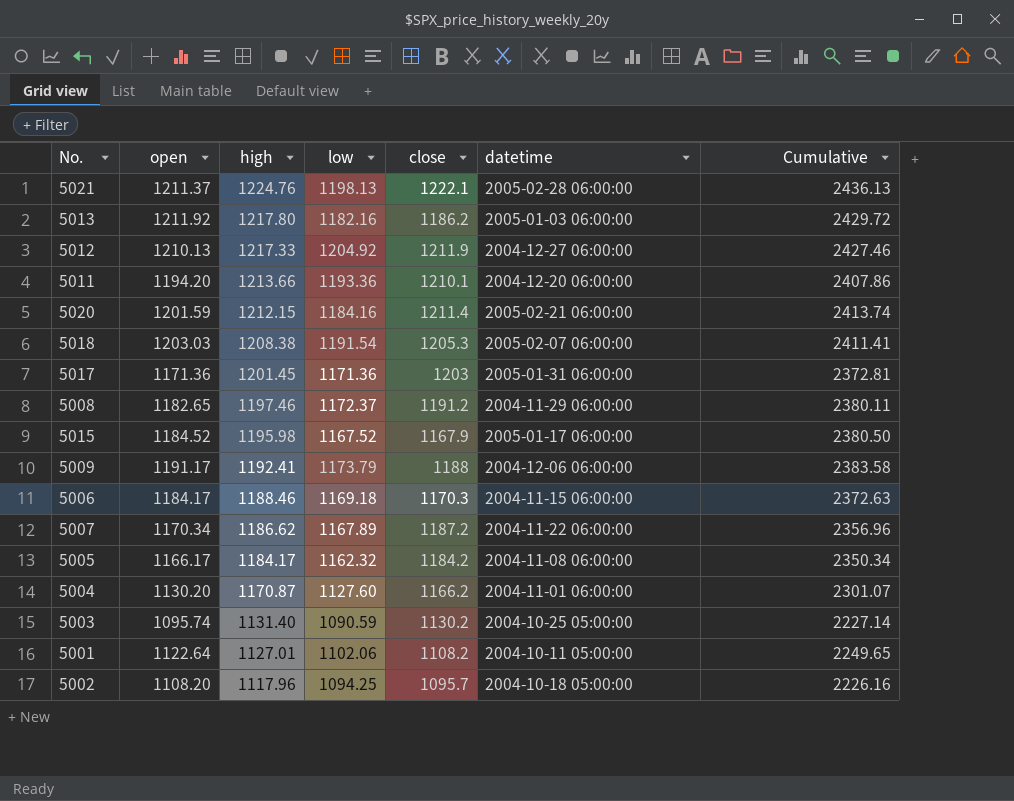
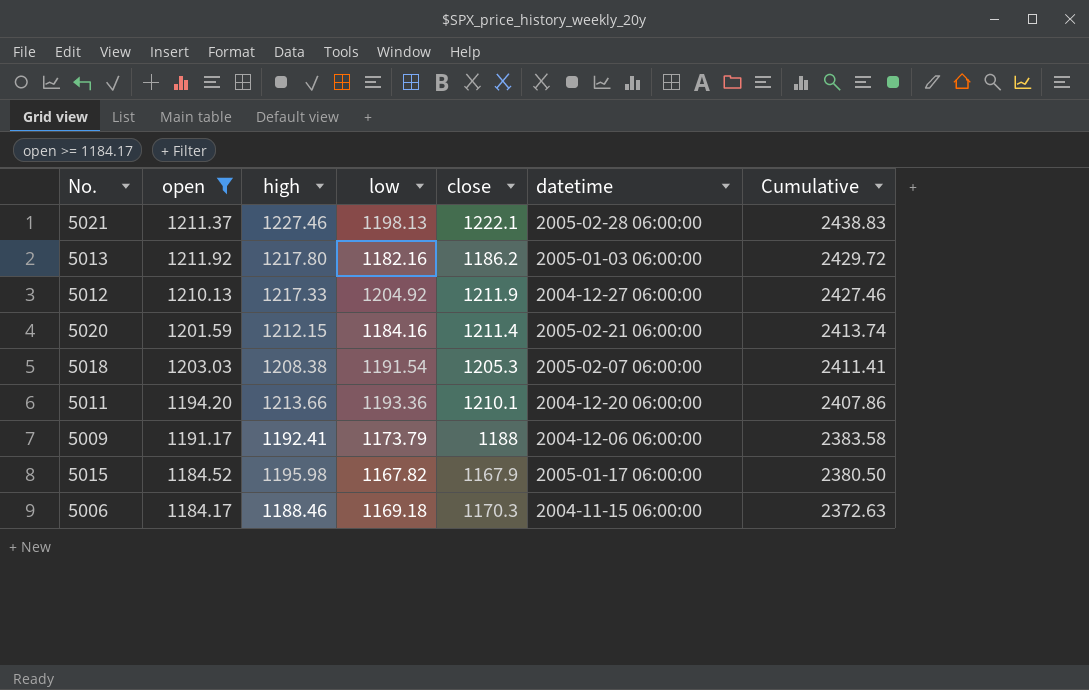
filter: none -> open >= 1184.17
row order: high descending -> Cumulative descending
5021 | high: 1224.76 -> 1227.46
5021 | Cumulative: 2436.13 -> 2438.83
5015 | low: 1167.52 -> 1167.82

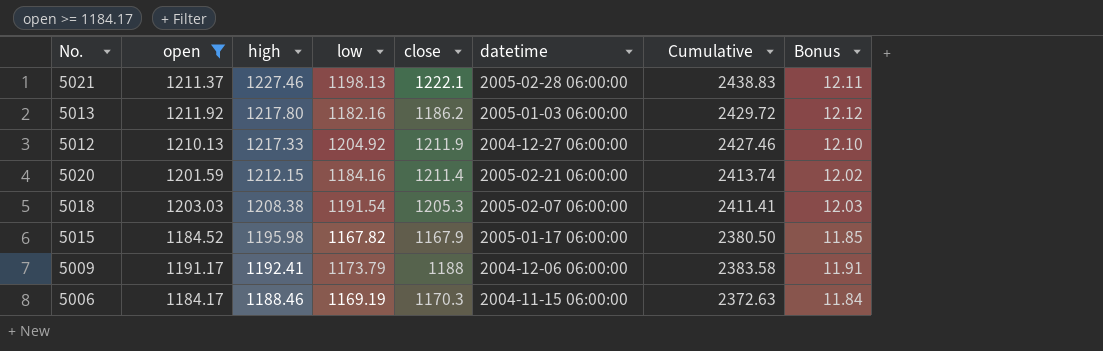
row order: Cumulative descending -> high descending
column Bonus | formula: none -> [open] * 0.01
row 5011: 1194.20 | 1213.66 | 1193.36 | 1210.1 | 2004-12-20 06:00:00 | 2407.86 -> none
5006 | low: 1169.18 -> 1169.19

